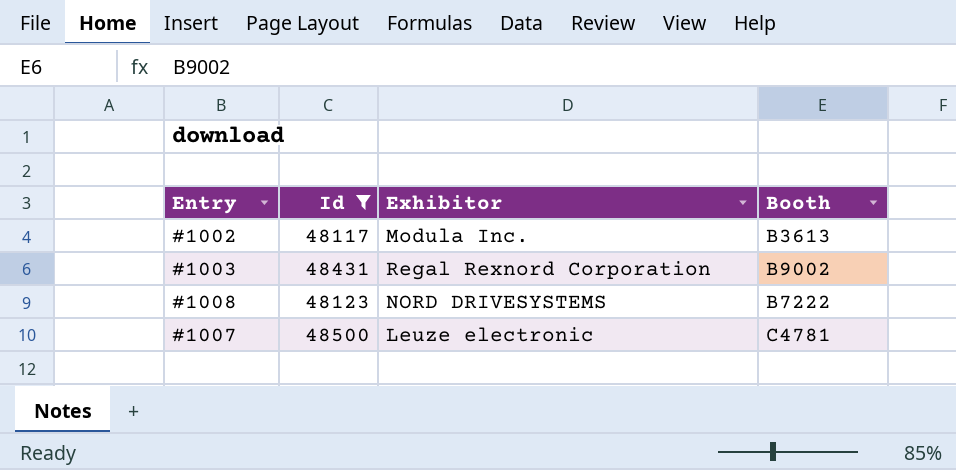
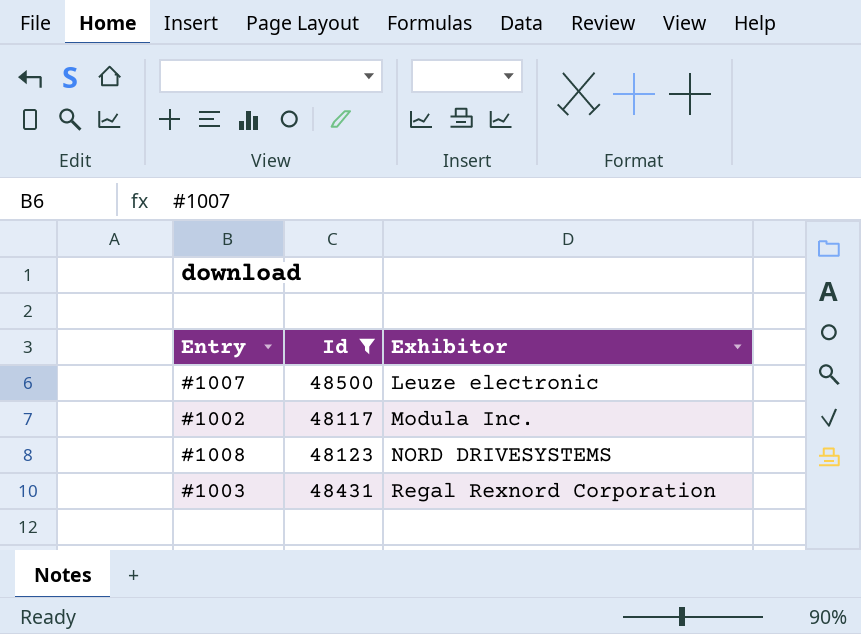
row order: none -> Exhibitor ascending
column Booth | position: 4 -> none

